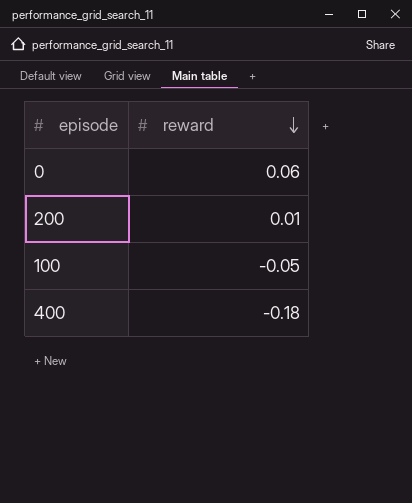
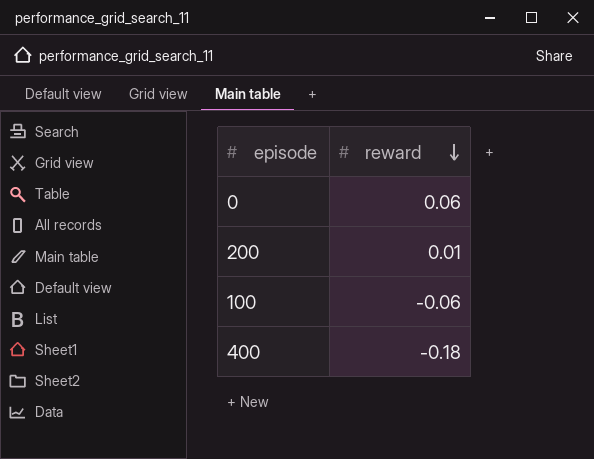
100 | reward: -0.05 -> -0.06

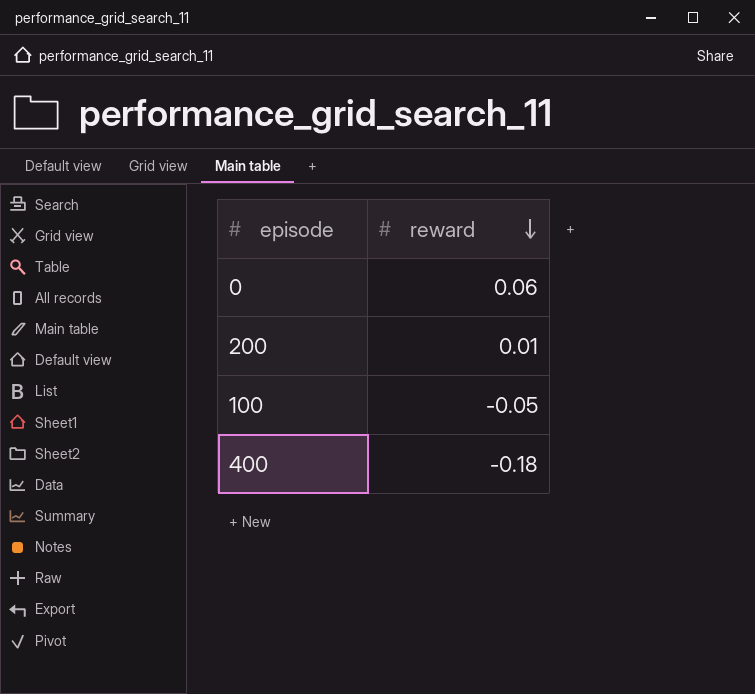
100 | reward: -0.06 -> -0.05

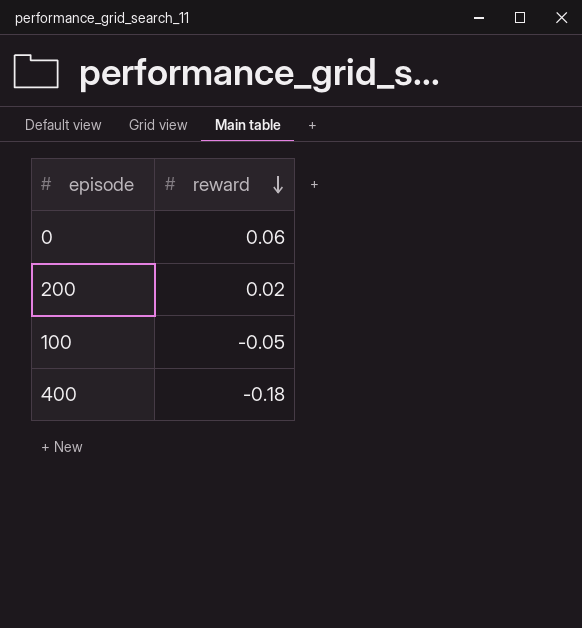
200 | reward: 0.01 -> 0.02

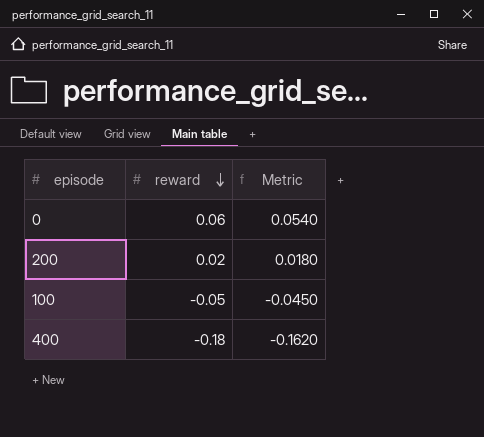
column Metric | formula: none -> [reward] * 0.9

